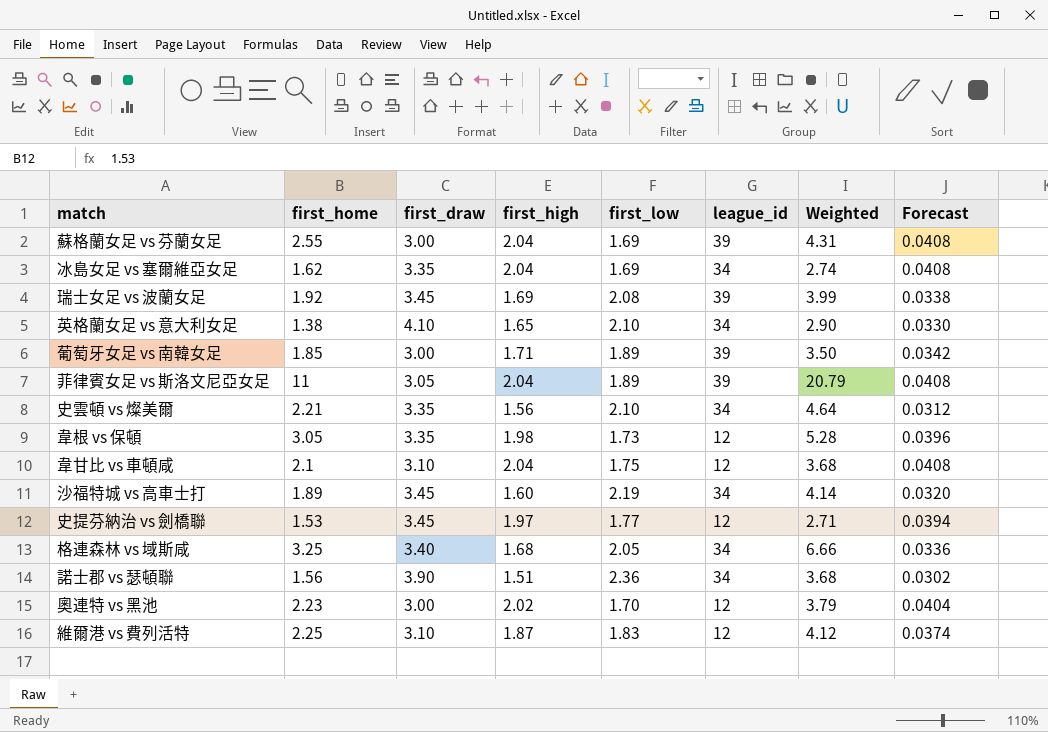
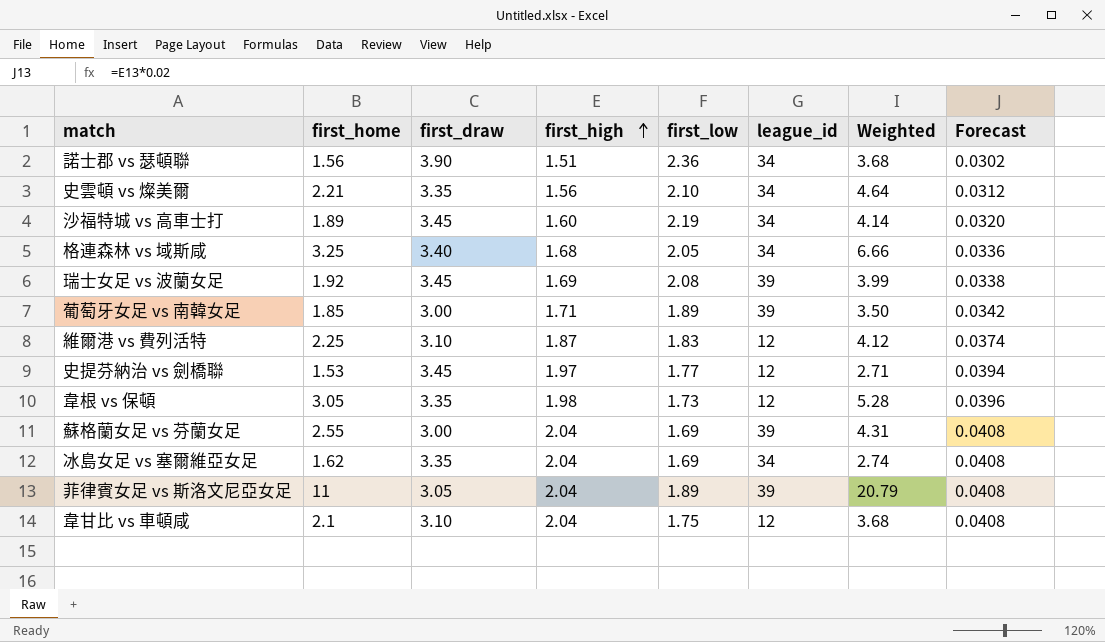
row order: none -> first_high ascending
row 英格蘭女足 vs 意大利女足: 1.38 | 4.10 | 1.65 | 2.10 | 34 | 2.90 | 0.0330 -> none
row 奧連特 vs 黑池: 2.23 | 3.00 | 2.02 | 1.70 | 12 | 3.79 | 0.0404 -> none

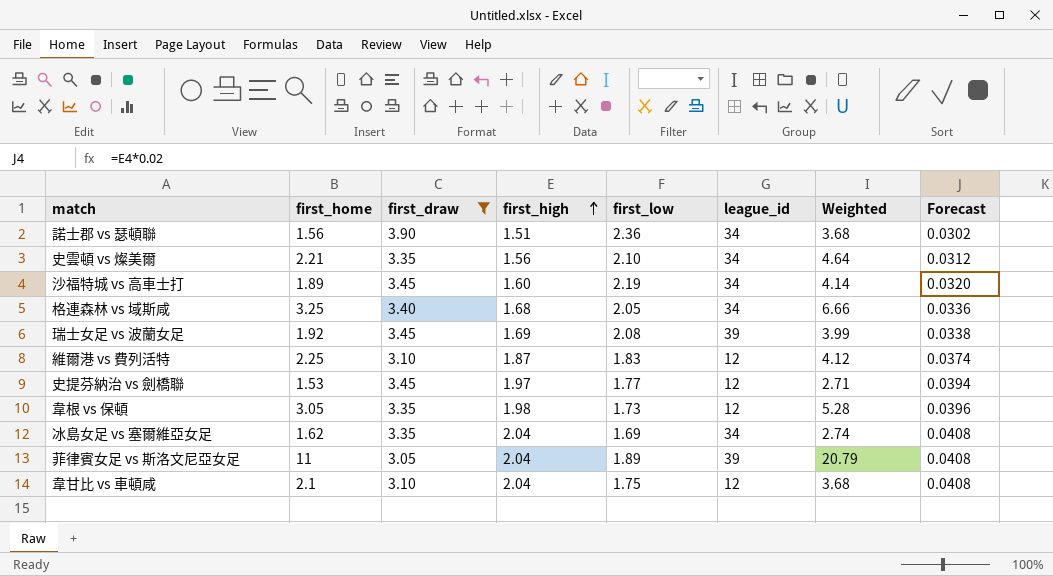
filter: none -> first_draw != 3.00

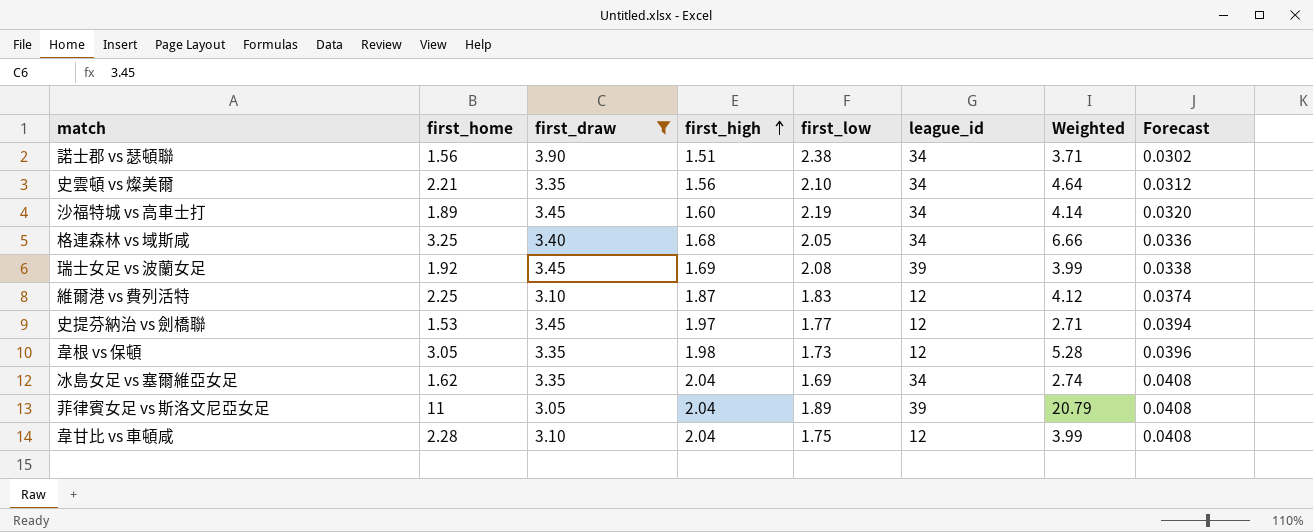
諾士郡 vs 瑟頓聯 | first_low: 2.36 -> 2.38
諾士郡 vs 瑟頓聯 | Weighted: 3.68 -> 3.71
韋甘比 vs 車頓咸 | first_home: 2.1 -> 2.28
韋甘比 vs 車頓咸 | Weighted: 3.68 -> 3.99

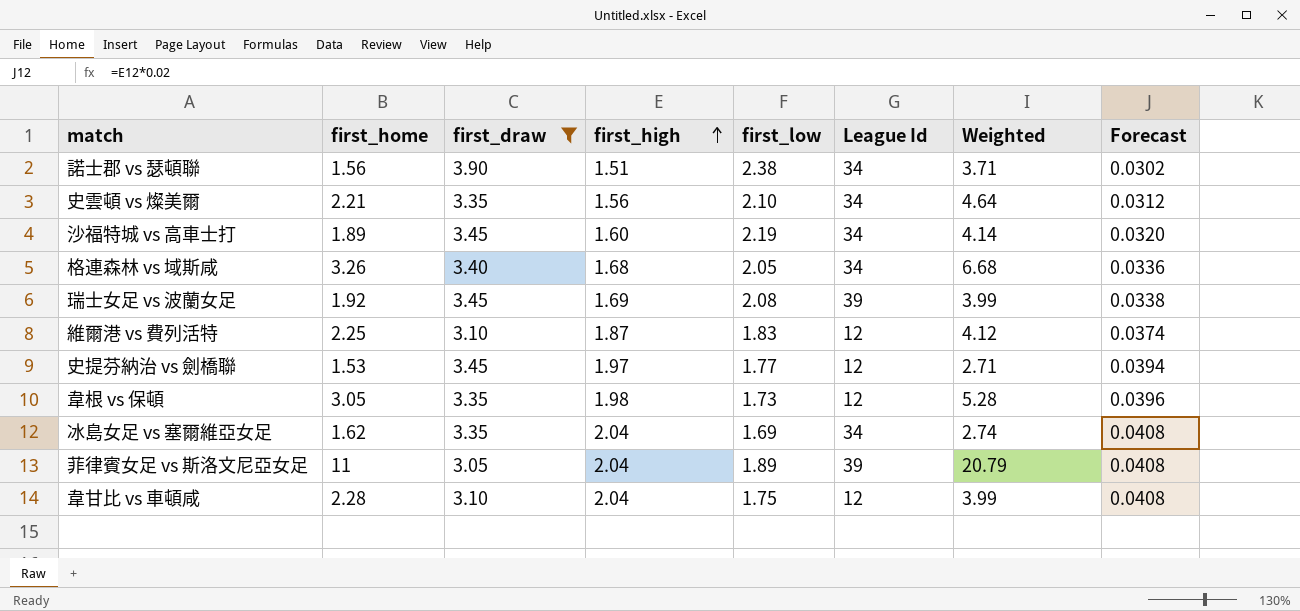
column name: league_id -> League Id
格連森林 vs 域斯咸 | first_home: 3.25 -> 3.26
格連森林 vs 域斯咸 | Weighted: 6.66 -> 6.68

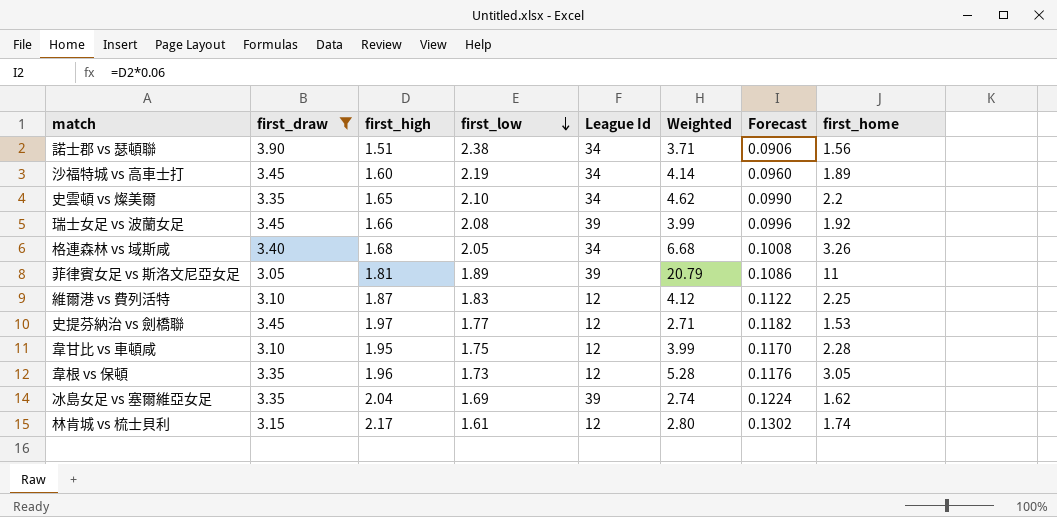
row order: first_high ascending -> first_low descending
column Forecast | formula: [first_high] * 0.02 -> [first_high] * 0.06
column first_home | position: 2 -> 8
史雲頓 vs 燦美爾 | first_high: 1.56 -> 1.65
史雲頓 vs 燦美爾 | Weighted: 4.64 -> 4.62
史雲頓 vs 燦美爾 | first_home: 2.21 -> 2.2
瑞士女足 vs 波蘭女足 | first_high: 1.69 -> 1.66
菲律賓女足 vs 斯洛文尼亞女足 | first_high: 2.04 -> 1.81
韋甘比 vs 車頓咸 | first_high: 2.04 -> 1.95
韋根 vs 保頓 | first_high: 1.98 -> 1.96
冰島女足 vs 塞爾維亞女足 | League Id: 34 -> 39
row 林肯城 vs 梳士貝利: none -> 3.15 | 2.17 | 1.61 | 12 | 2.80 | 0.1302 | 1.74

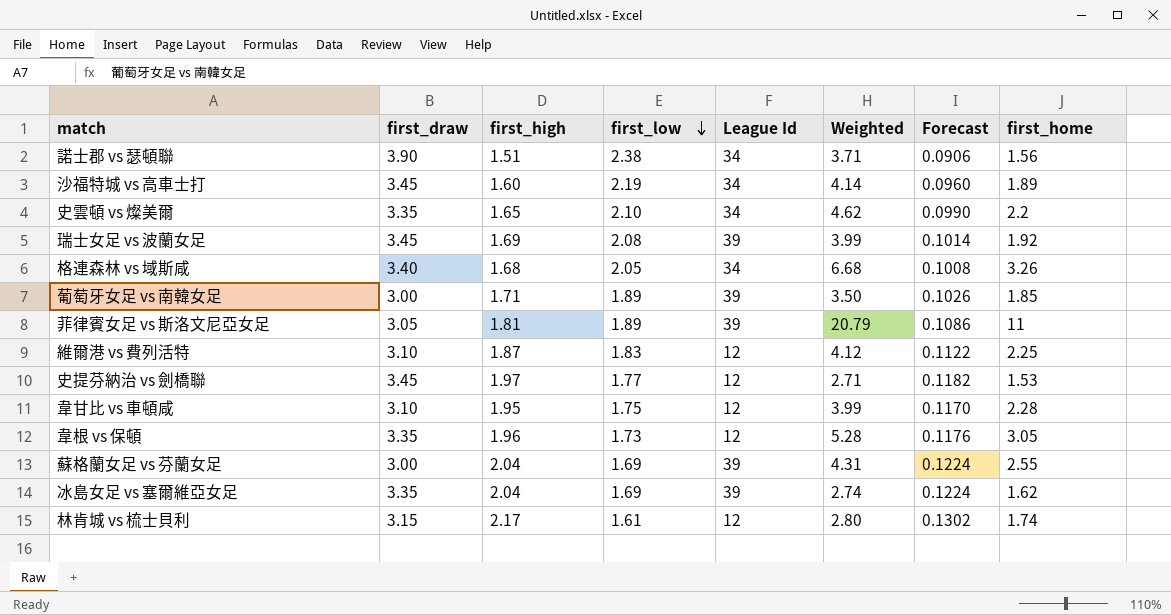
filter: first_draw != 3.00 -> none
瑞士女足 vs 波蘭女足 | first_high: 1.66 -> 1.69
瑞士女足 vs 波蘭女足 | Forecast: 0.0996 -> 0.1014

